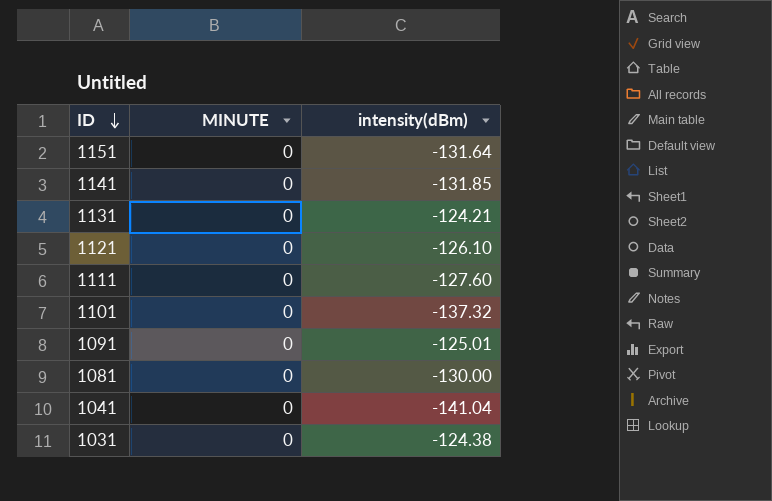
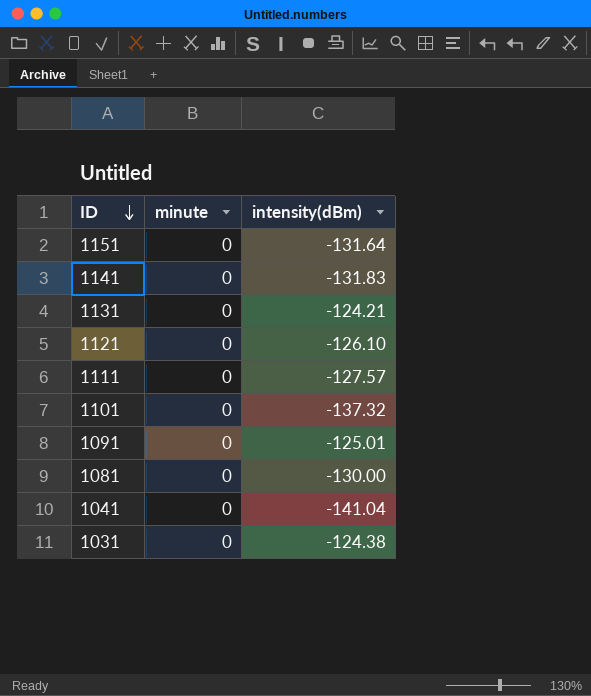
column name: MINUTE -> minute
1141 | intensity(dBm): -131.85 -> -131.83
1111 | intensity(dBm): -127.60 -> -127.57

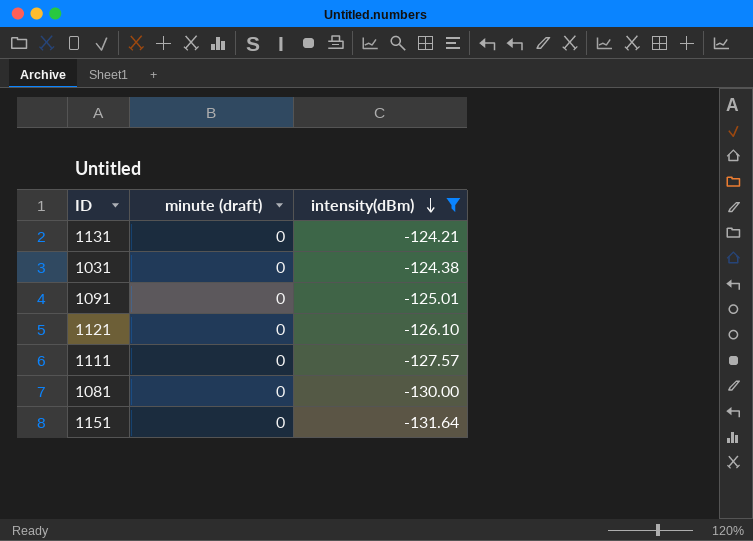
filter: none -> intensity(dBm) >= -131.64
row order: ID descending -> intensity(dBm) descending
column name: minute -> minute (draft)

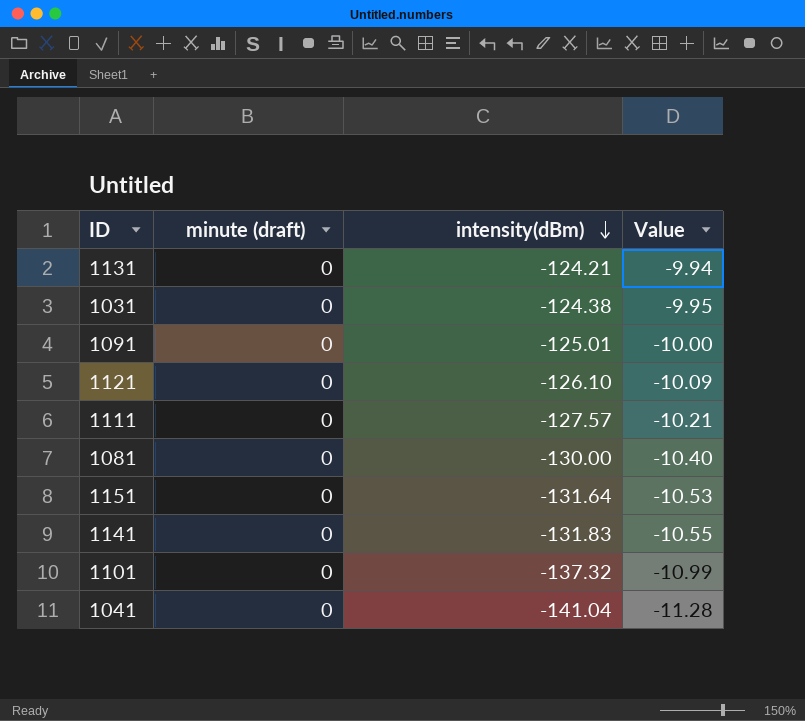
filter: intensity(dBm) >= -131.64 -> none
column Value | formula: none -> [intensity(dBm)] * 0.08

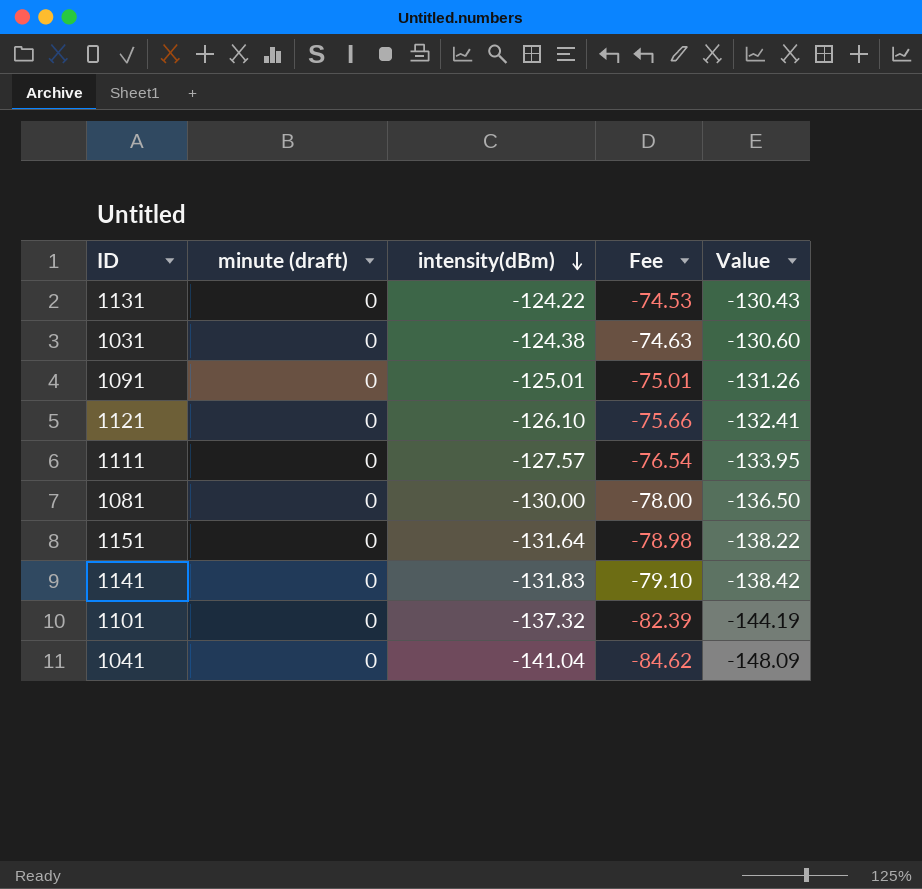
column Fee | formula: none -> [intensity(dBm)] * 0.6
column Value | formula: [intensity(dBm)] * 0.08 -> [intensity(dBm)] * 1.05
1131 | intensity(dBm): -124.21 -> -124.22

